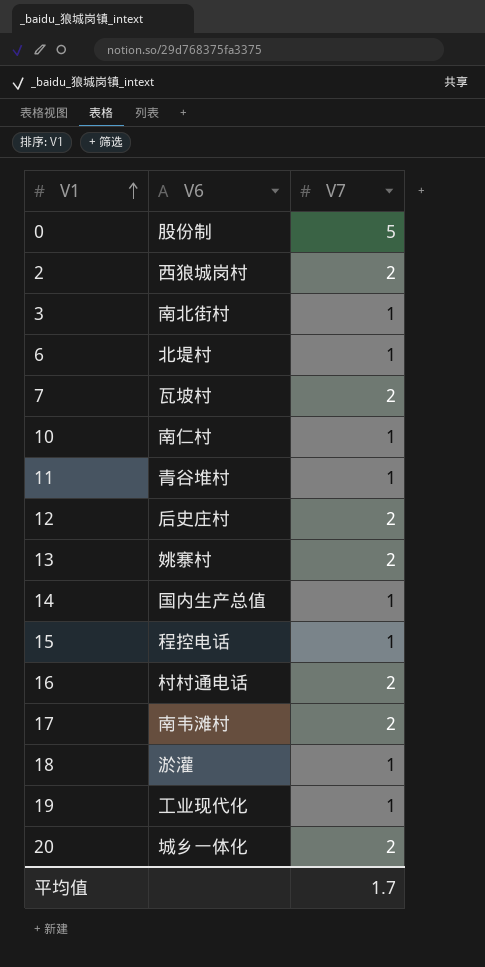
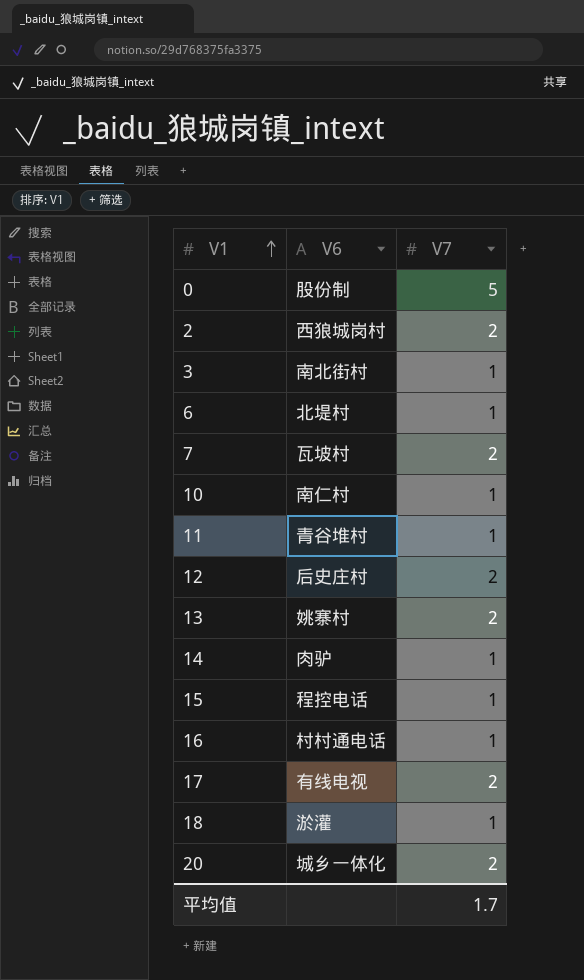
row 19: 工业现代化 | 1 -> none
14 | V6: 国内生产总值 -> 肉驴
16 | V7: 2 -> 1
17 | V6: 南韦滩村 -> 有线电视

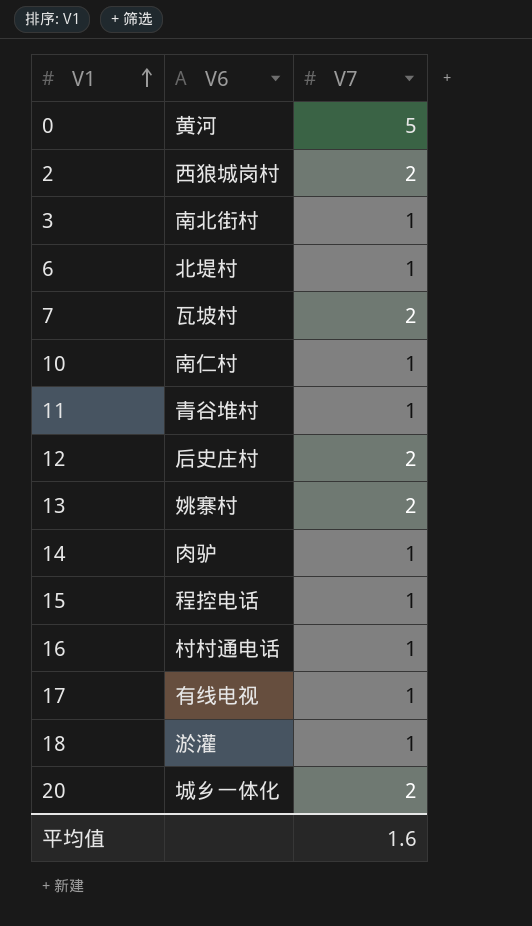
0 | V6: 股份制 -> 黄河
17 | V7: 2 -> 1
平均值 | V7: 1.7 -> 1.6

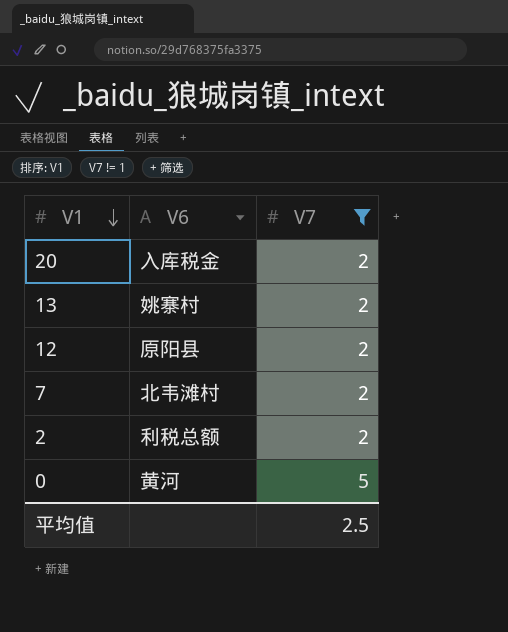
filter: none -> V7 != 1
row order: V1 ascending -> V1 descending
20 | V6: 城乡一体化 -> 入库税金
12 | V6: 后史庄村 -> 原阳县
7 | V6: 瓦坡村 -> 北韦滩村
2 | V6: 西狼城岗村 -> 利税总额
平均值 | V7: 1.6 -> 2.5

